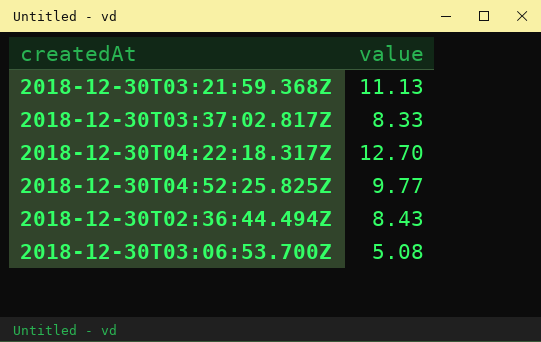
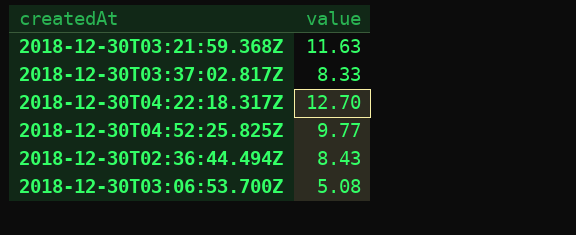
2018-12-30T03:21:59.368Z | value: 11.13 -> 11.63

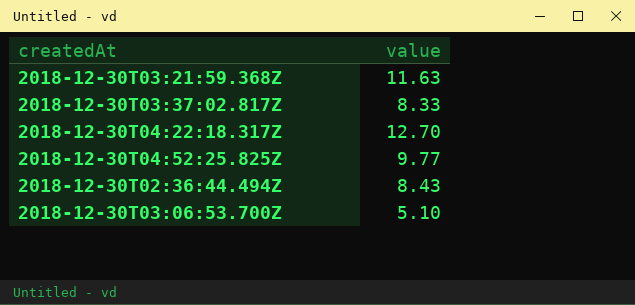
2018-12-30T03:06:53.700Z | value: 5.08 -> 5.10

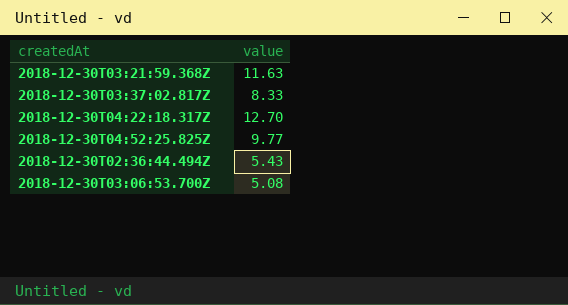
2018-12-30T02:36:44.494Z | value: 8.43 -> 5.43
2018-12-30T03:06:53.700Z | value: 5.10 -> 5.08

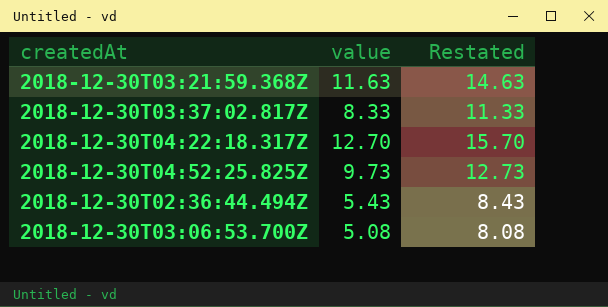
column Restated | formula: none -> [value] + 3
2018-12-30T04:52:25.825Z | value: 9.77 -> 9.73

